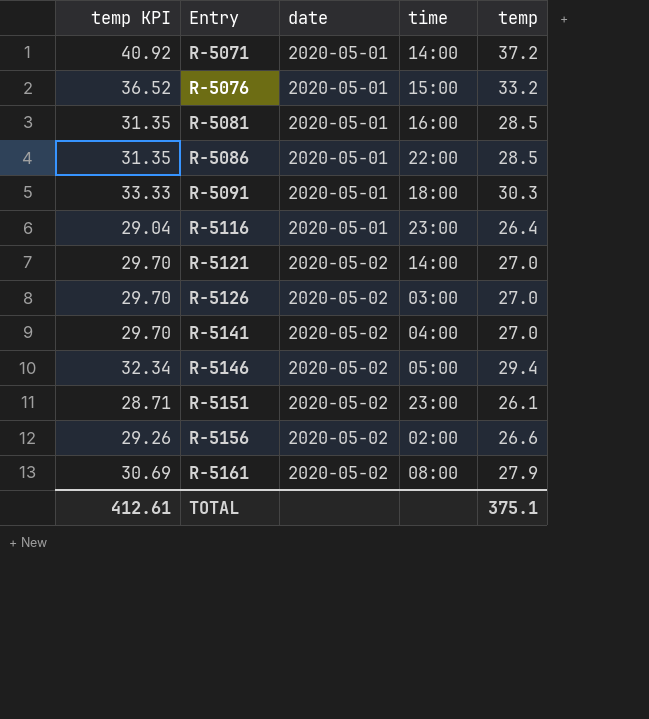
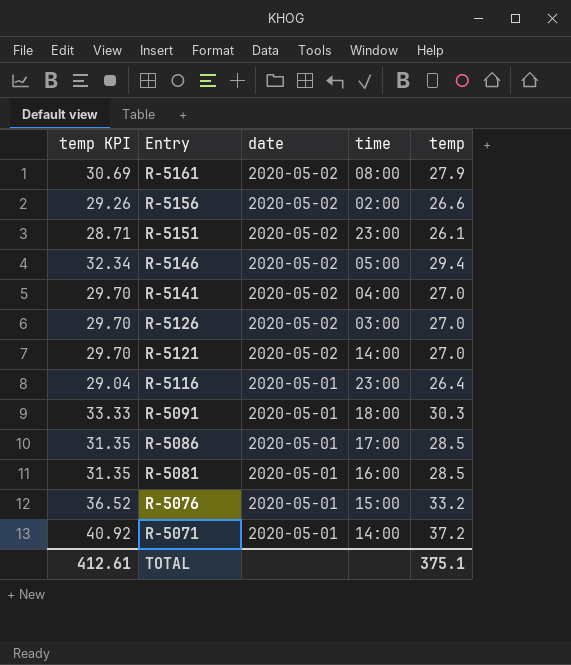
row order: Entry ascending -> Entry descending
R-5086 | time: 22:00 -> 17:00

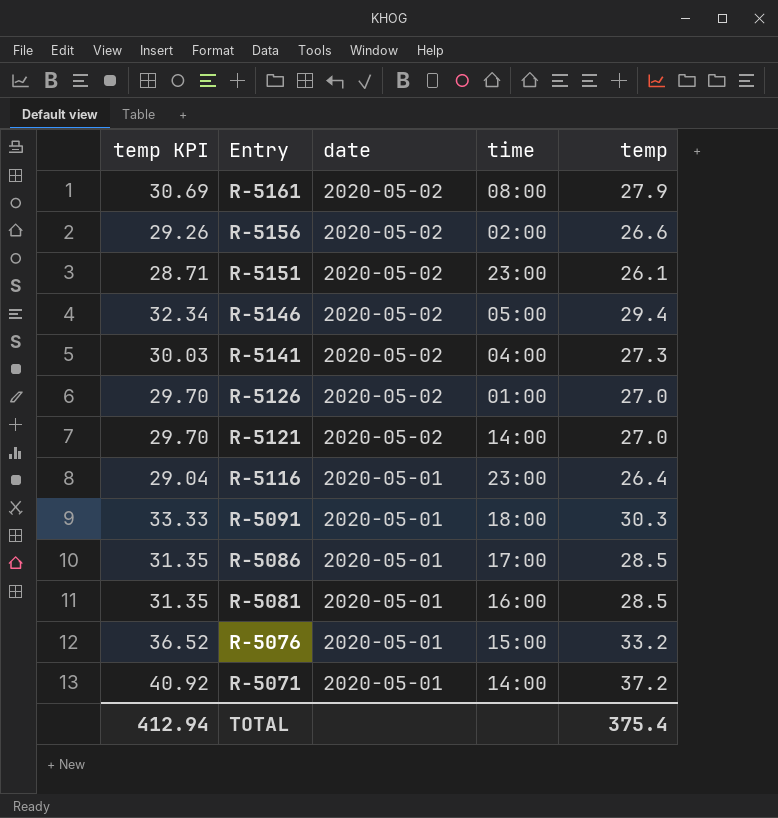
R-5141 | temp KPI: 29.70 -> 30.03
R-5141 | temp: 27.0 -> 27.3
R-5126 | time: 03:00 -> 01:00
TOTAL | temp KPI: 412.61 -> 412.94
TOTAL | temp: 375.1 -> 375.4

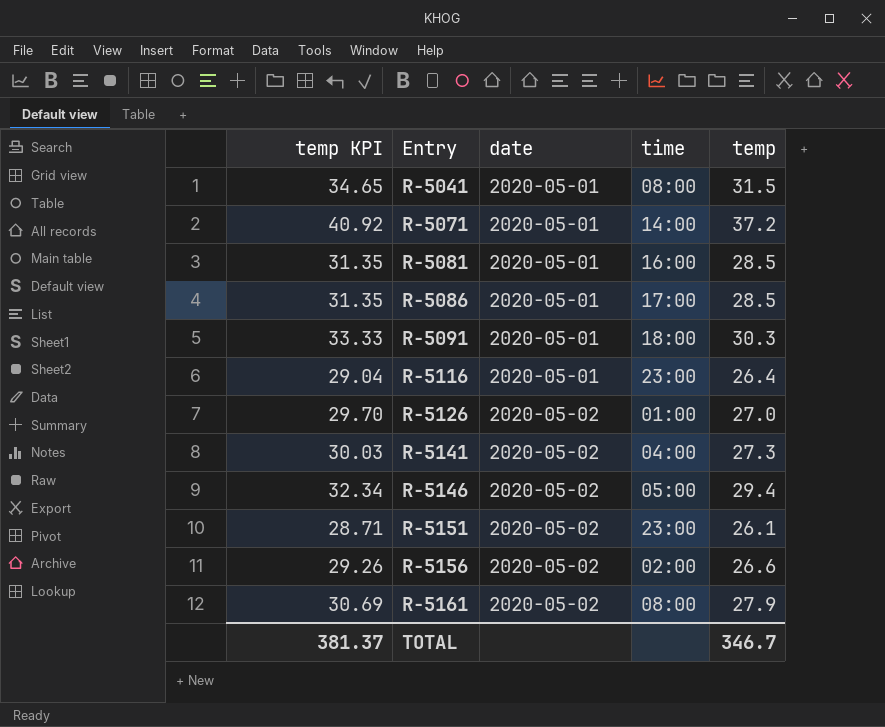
row order: Entry descending -> Entry ascending
row R-5121: 29.70 | 2020-05-02 | 14:00 | 27.0 -> none
row R-5076: 36.52 | 2020-05-01 | 15:00 | 33.2 -> none
row R-5041: none -> 34.65 | 2020-05-01 | 08:00 | 31.5
TOTAL | temp KPI: 412.94 -> 381.37
TOTAL | temp: 375.4 -> 346.7

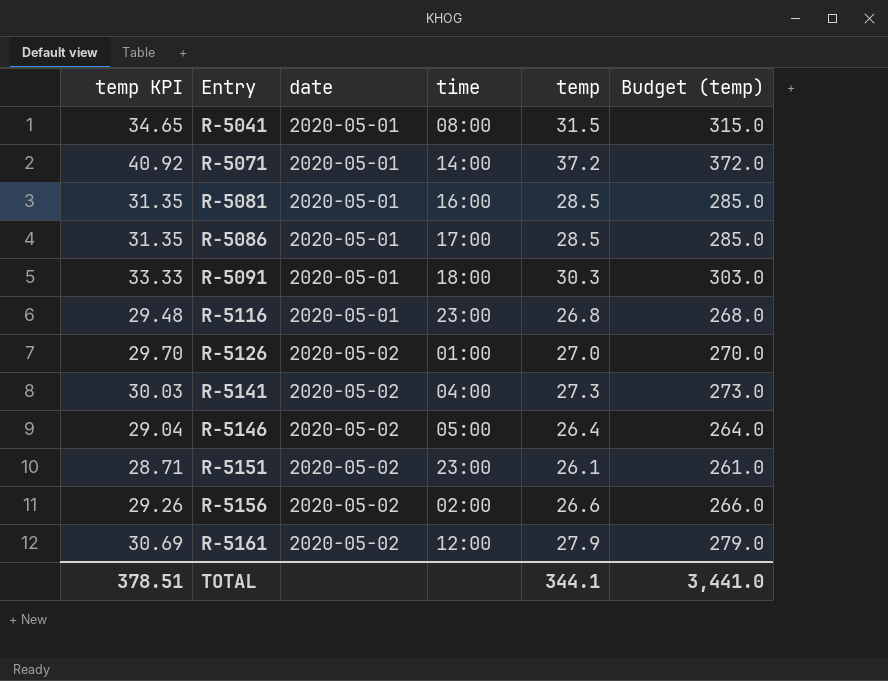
column Budget (temp) | formula: none -> [temp] * 10
R-5116 | temp KPI: 29.04 -> 29.48
R-5116 | temp: 26.4 -> 26.8
R-5146 | temp KPI: 32.34 -> 29.04
R-5146 | temp: 29.4 -> 26.4
R-5161 | time: 08:00 -> 12:00
TOTAL | temp KPI: 381.37 -> 378.51
TOTAL | temp: 346.7 -> 344.1

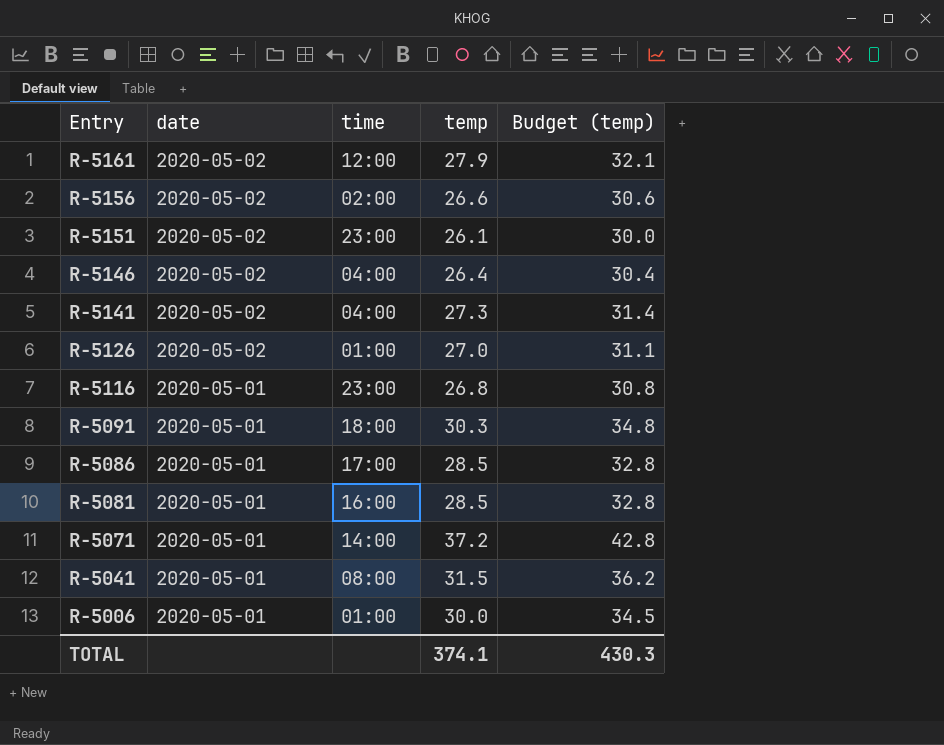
row order: Entry ascending -> Entry descending
column temp KPI | formula: [temp] * 1.1 -> none
column Budget (temp) | formula: [temp] * 10 -> [temp] * 1.15
R-5146 | time: 05:00 -> 04:00
row R-5006: none -> 2020-05-01 | 01:00 | 30.0 | 34.5
TOTAL | temp: 344.1 -> 374.1
TOTAL | Budget (temp): 3,441.0 -> 430.3

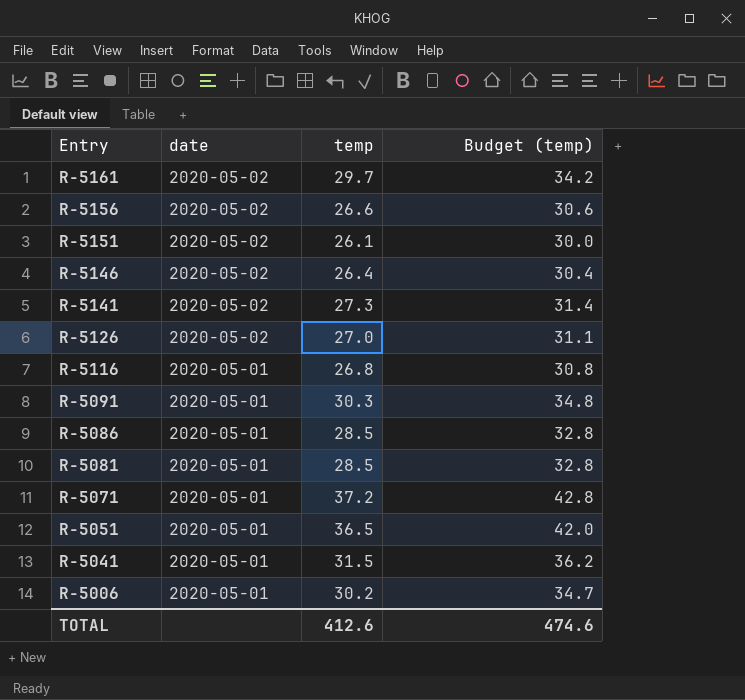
column time | position: 3 -> none
R-5161 | temp: 27.9 -> 29.7
R-5161 | Budget (temp): 32.1 -> 34.2
row R-5051: none -> 2020-05-01 | 36.5 | 42.0
R-5006 | temp: 30.0 -> 30.2
R-5006 | Budget (temp): 34.5 -> 34.7
TOTAL | temp: 374.1 -> 412.6
TOTAL | Budget (temp): 430.3 -> 474.6

